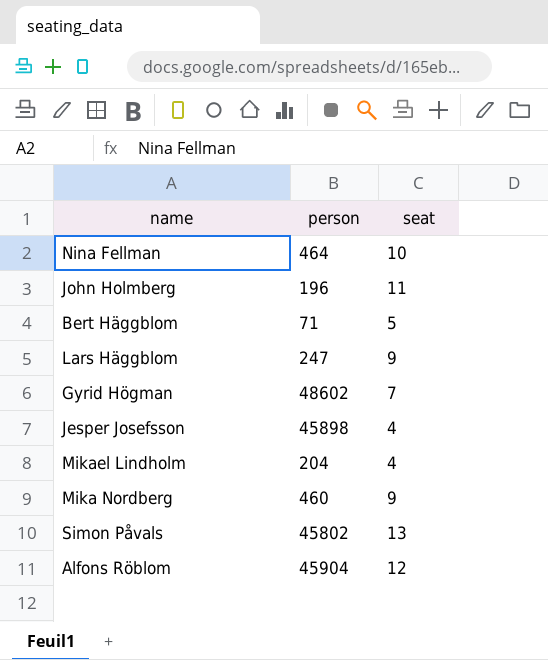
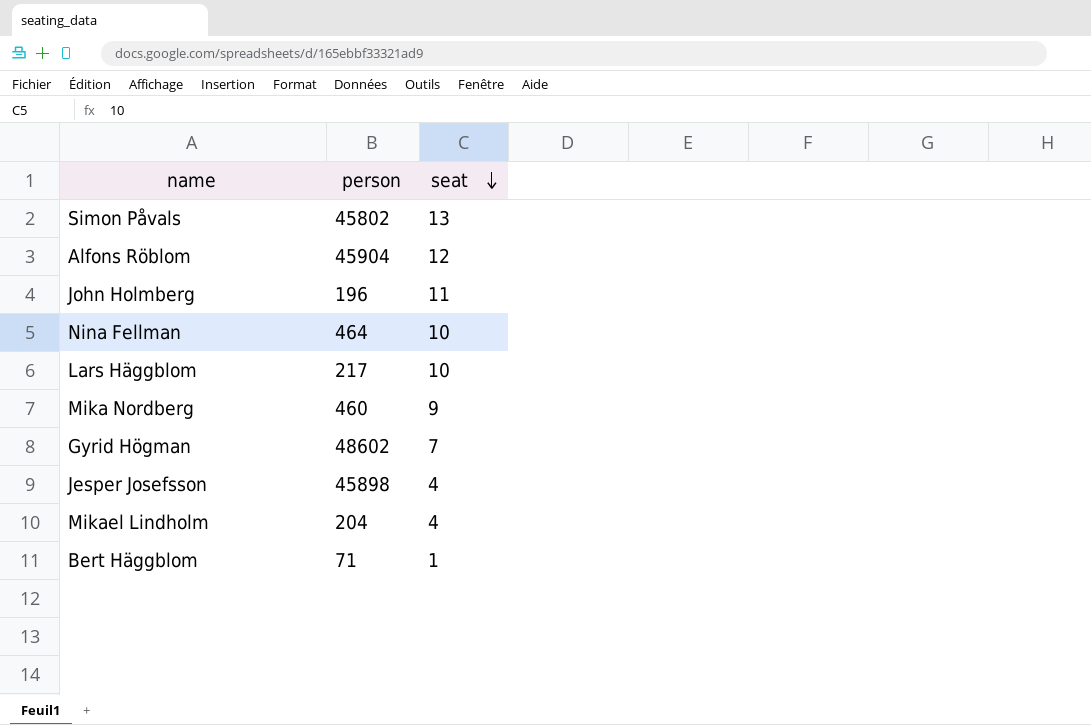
row order: none -> seat descending
Lars Häggblom | person: 247 -> 217
Lars Häggblom | seat: 9 -> 10
Bert Häggblom | seat: 5 -> 1

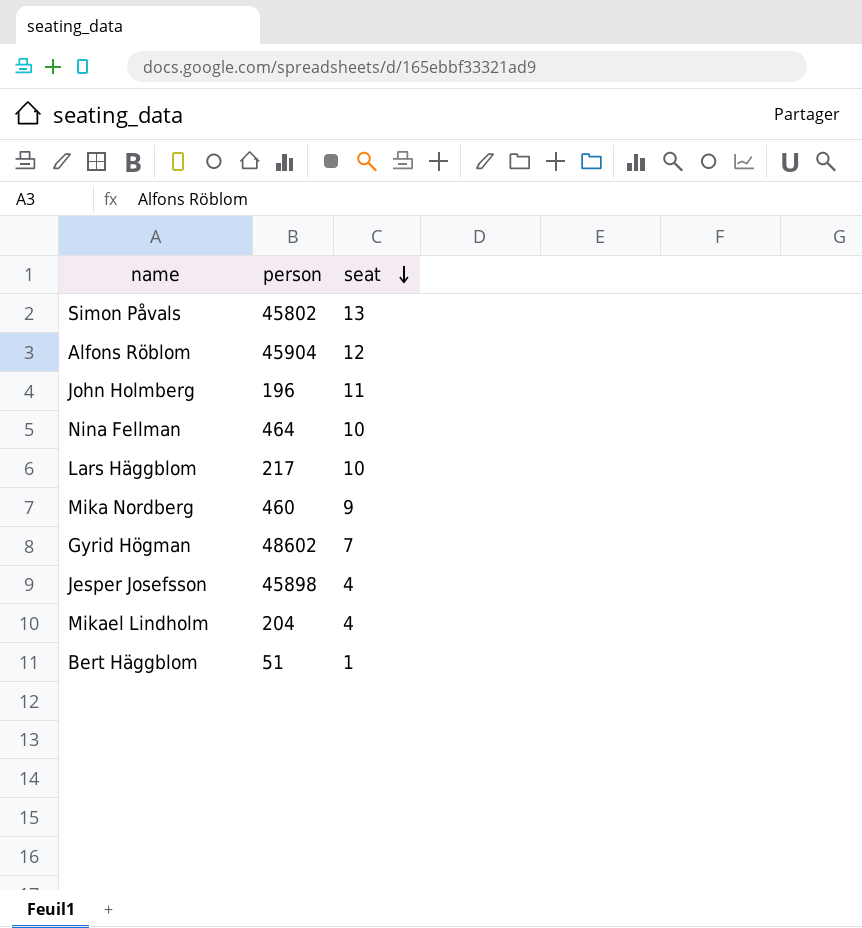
Bert Häggblom | person: 71 -> 51

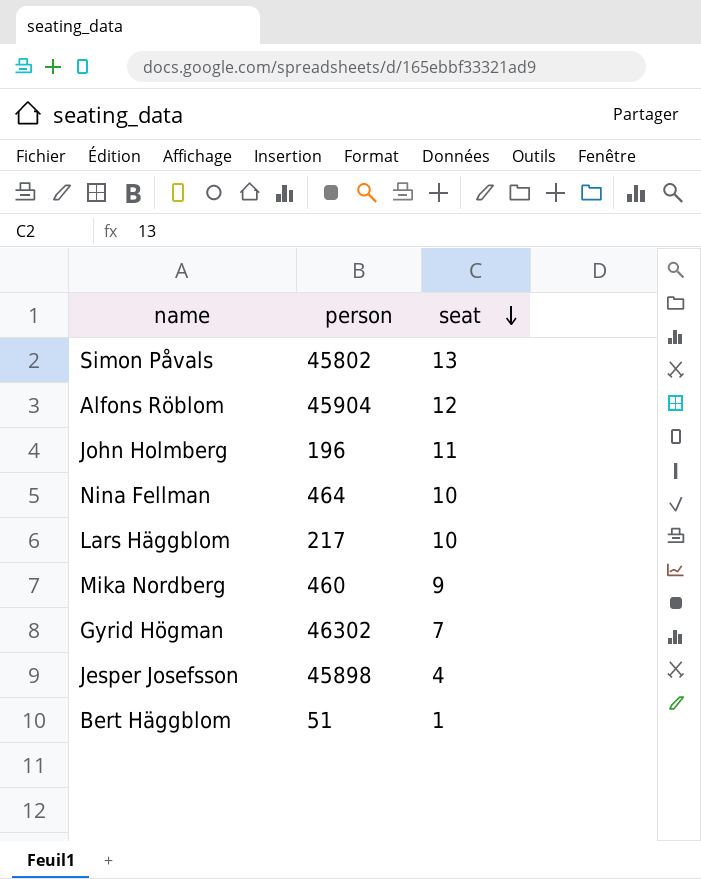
row Mikael Lindholm: 204 | 4 -> none
Gyrid Högman | person: 48602 -> 46302

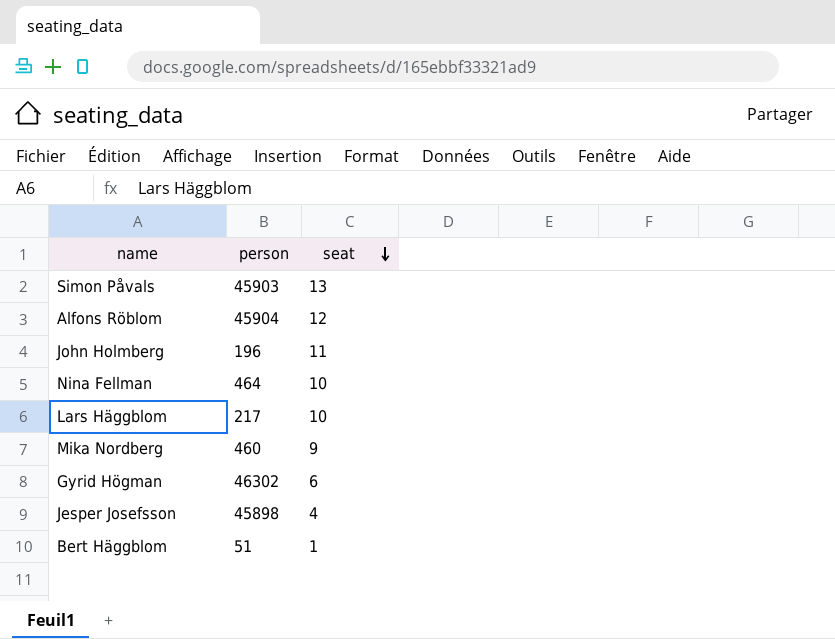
Simon Påvals | person: 45802 -> 45903
Gyrid Högman | seat: 7 -> 6

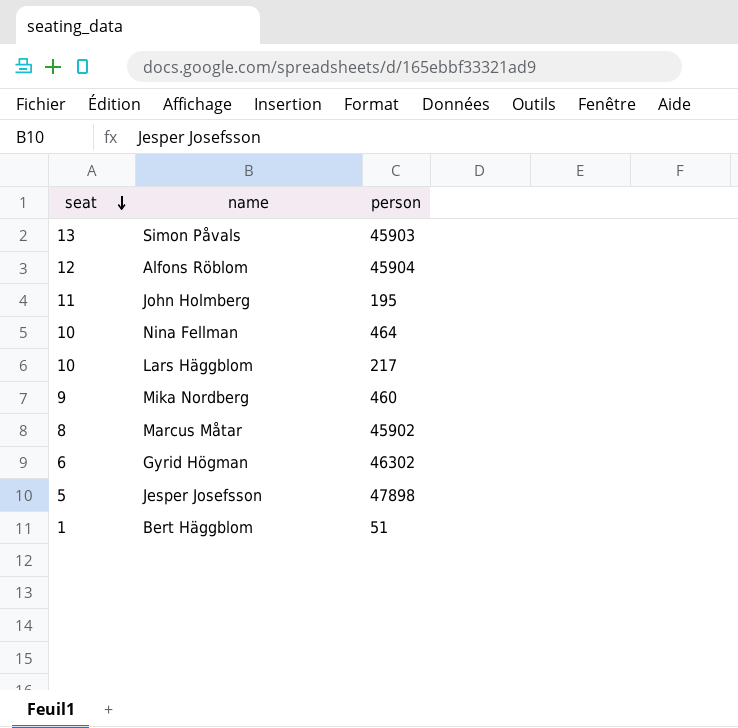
column seat | position: 3 -> 1
John Holmberg | person: 196 -> 195
row Marcus Måtar: none -> 8 | 45902
Jesper Josefsson | seat: 4 -> 5
Jesper Josefsson | person: 45898 -> 47898

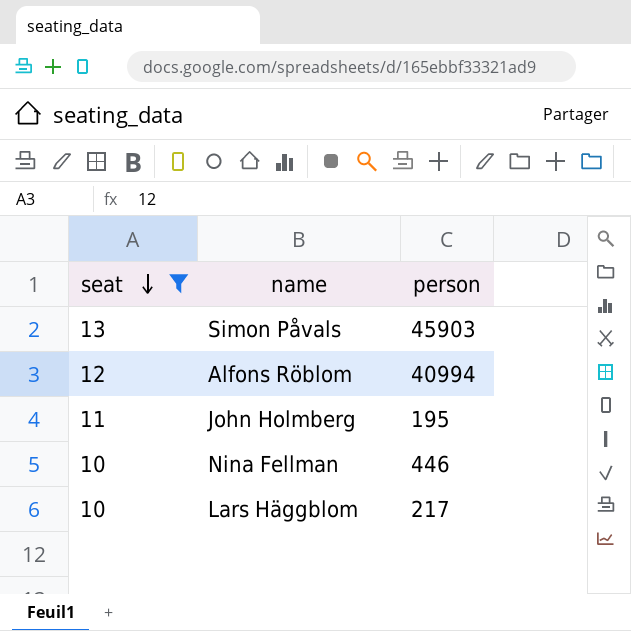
filter: none -> seat >= 10
Alfons Röblom | person: 45904 -> 40994
Nina Fellman | person: 464 -> 446

